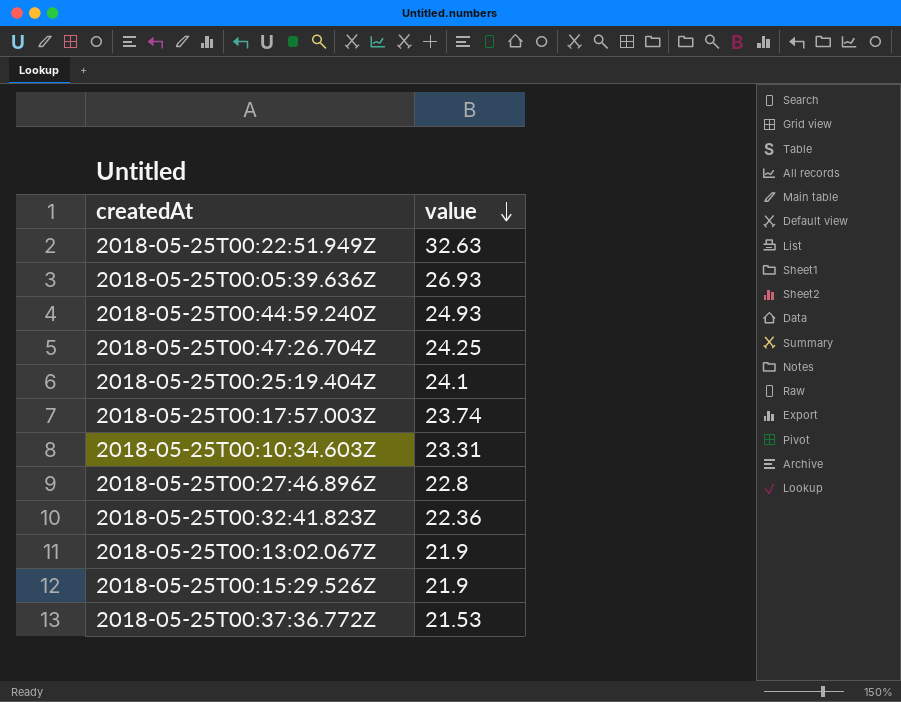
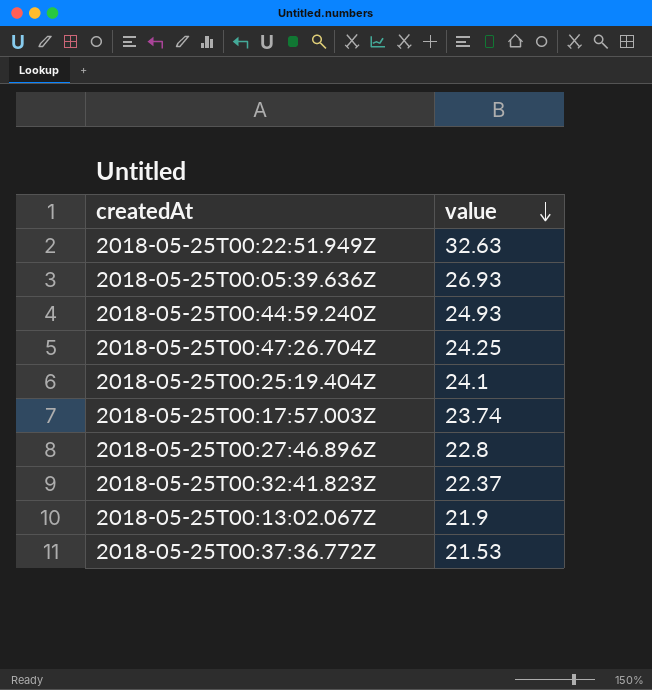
row 2018-05-25T00:10:34.603Z: 23.31 -> none
row 2018-05-25T00:15:29.526Z: 21.9 -> none
2018-05-25T00:32:41.823Z | value: 22.36 -> 22.37

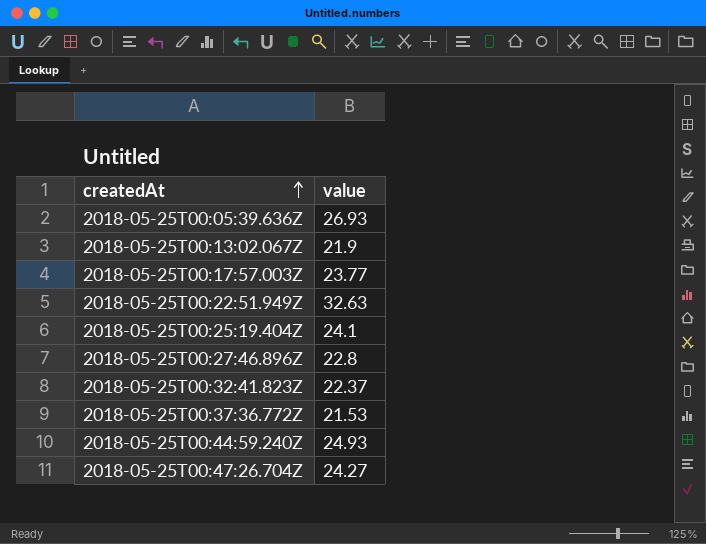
row order: value descending -> createdAt ascending
2018-05-25T00:17:57.003Z | value: 23.74 -> 23.77
2018-05-25T00:47:26.704Z | value: 24.25 -> 24.27

